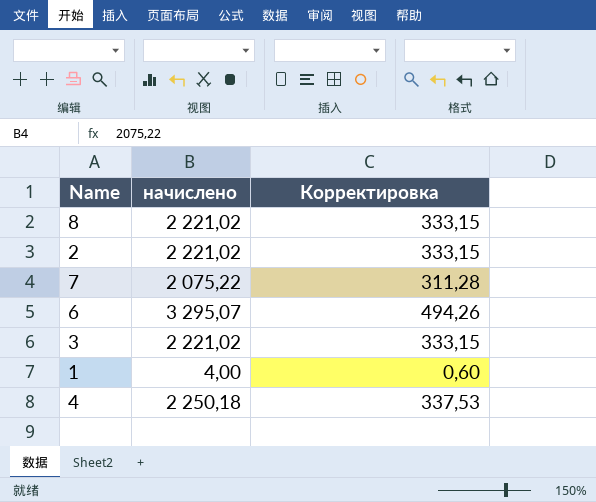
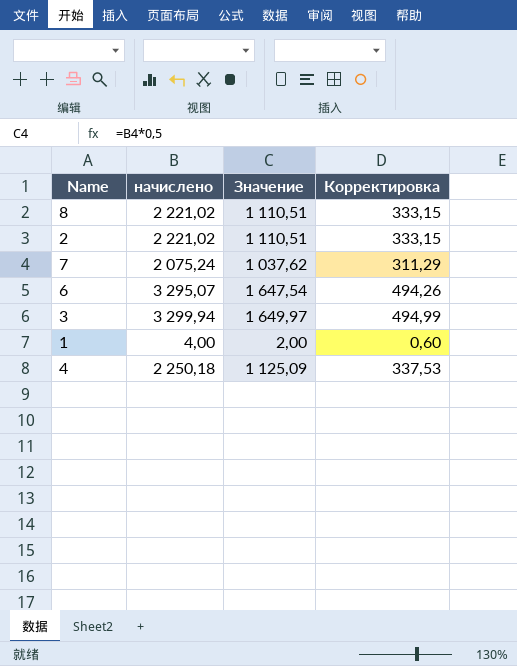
column Значение | formula: none -> [начислено] * 0,5
7 | начислено: 2 075,22 -> 2 075,24
7 | Корректировка: 311,28 -> 311,29
3 | начислено: 2 221,02 -> 3 299,94
3 | Корректировка: 333,15 -> 494,99

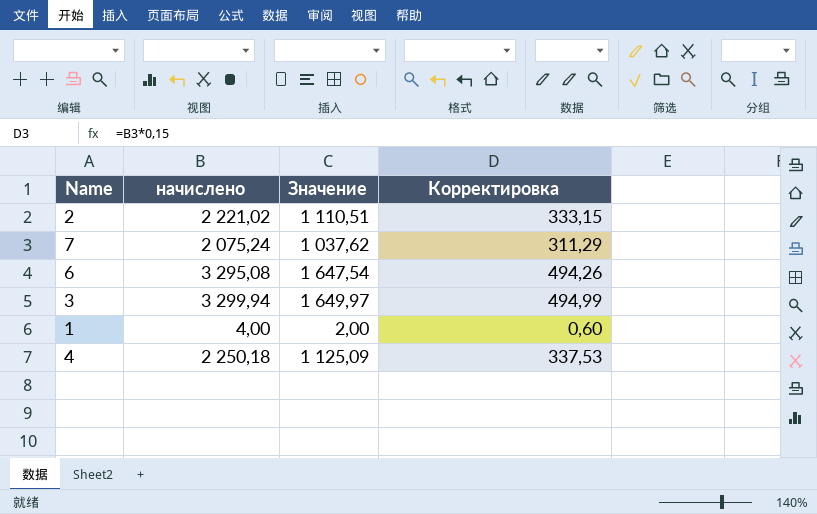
row 8: 2 221,02 | 1 110,51 | 333,15 -> none
6 | начислено: 3 295,07 -> 3 295,08

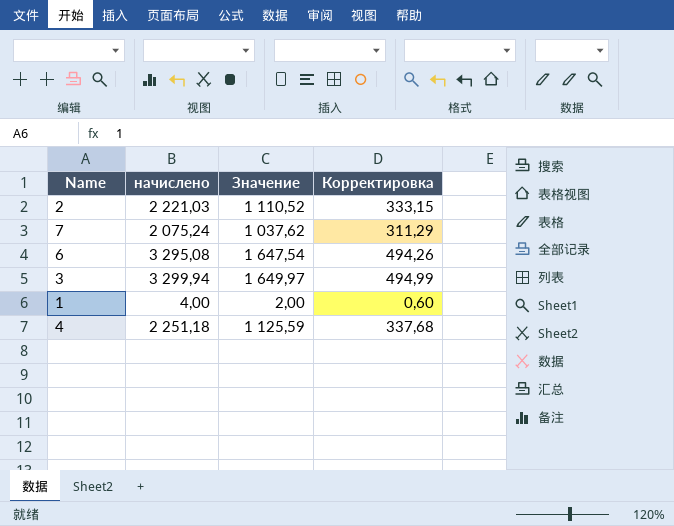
2 | начислено: 2 221,02 -> 2 221,03
2 | Значение: 1 110,51 -> 1 110,52
4 | начислено: 2 250,18 -> 2 251,18
4 | Значение: 1 125,09 -> 1 125,59
4 | Корректировка: 337,53 -> 337,68

